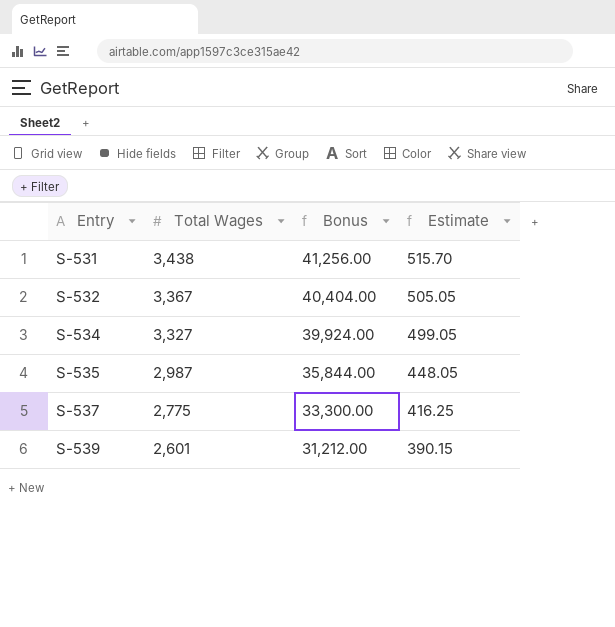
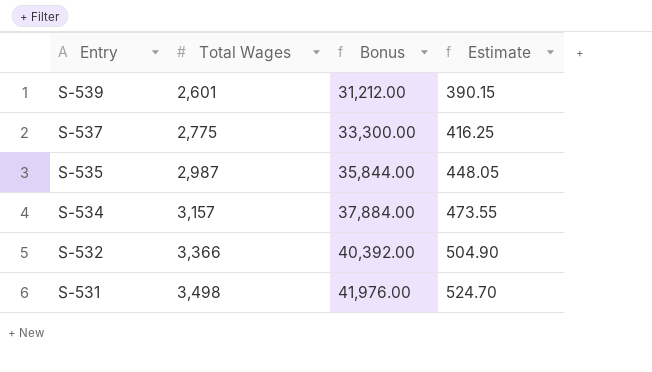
row order: Entry ascending -> Entry descending
S-534 | Total Wages: 3,327 -> 3,157
S-534 | Bonus: 39,924.00 -> 37,884.00
S-534 | Estimate: 499.05 -> 473.55
S-532 | Total Wages: 3,367 -> 3,366
S-532 | Bonus: 40,404.00 -> 40,392.00
S-532 | Estimate: 505.05 -> 504.90
S-531 | Total Wages: 3,438 -> 3,498
S-531 | Bonus: 41,256.00 -> 41,976.00
S-531 | Estimate: 515.70 -> 524.70

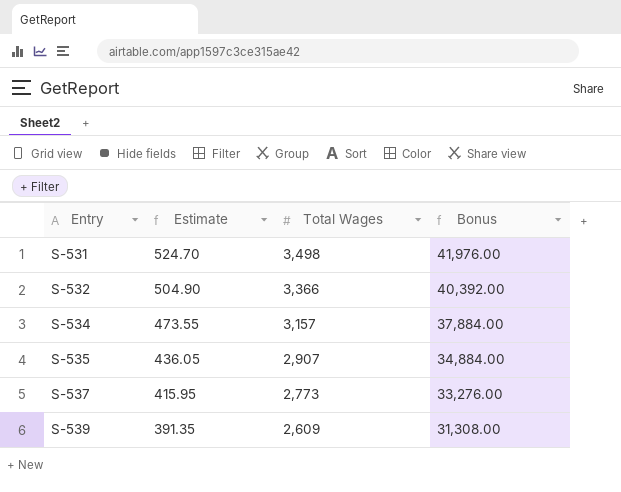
row order: Entry descending -> Entry ascending
column Estimate | position: 4 -> 2
S-535 | Estimate: 448.05 -> 436.05
S-535 | Total Wages: 2,987 -> 2,907
S-535 | Bonus: 35,844.00 -> 34,884.00
S-537 | Estimate: 416.25 -> 415.95
S-537 | Total Wages: 2,775 -> 2,773
S-537 | Bonus: 33,300.00 -> 33,276.00
S-539 | Estimate: 390.15 -> 391.35
S-539 | Total Wages: 2,601 -> 2,609
S-539 | Bonus: 31,212.00 -> 31,308.00

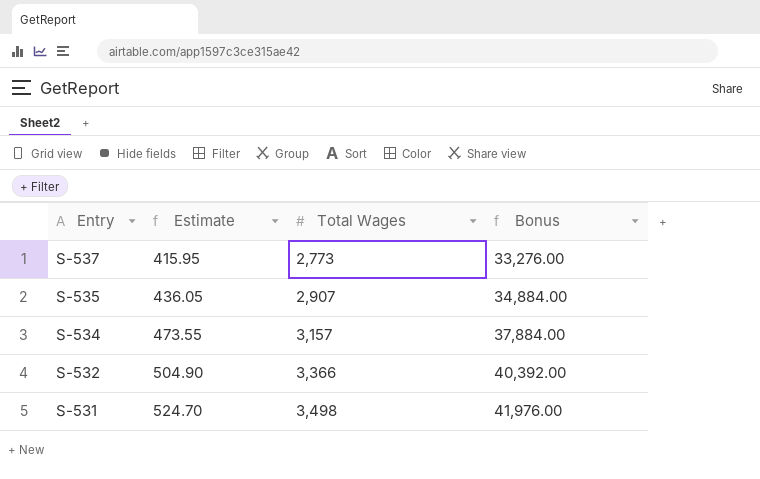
row order: Entry ascending -> Entry descending
row S-539: 391.35 | 2,609 | 31,308.00 -> none

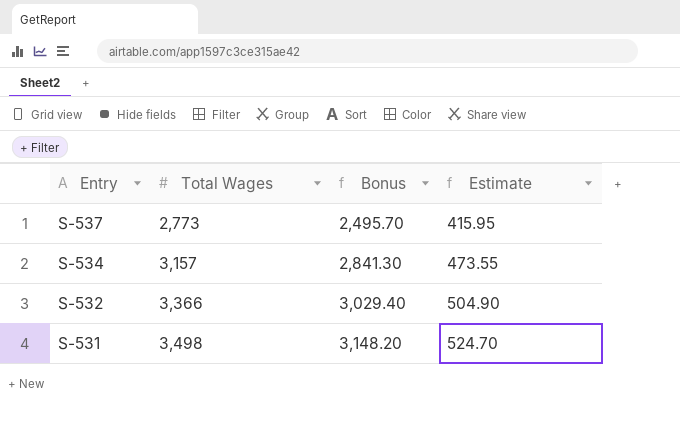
column Bonus | formula: [Total Wages] * 12 -> [Total Wages] * 0.9
column Estimate | position: 2 -> 4
row S-535: 436.05 | 2,907 | 34,884.00 -> none

